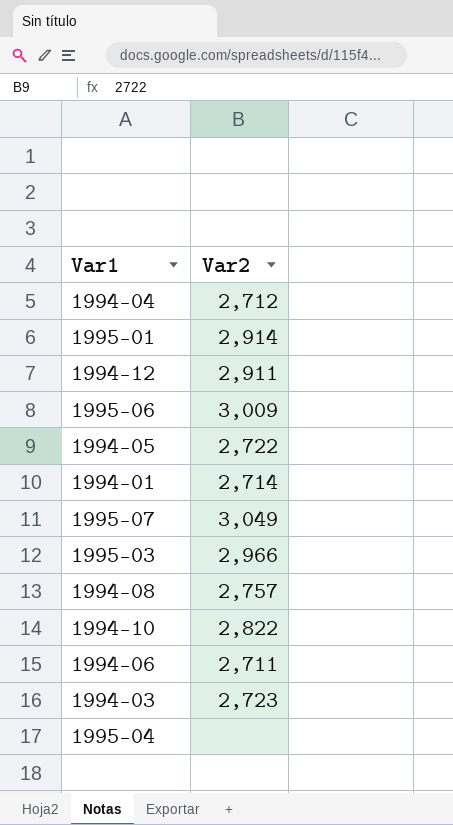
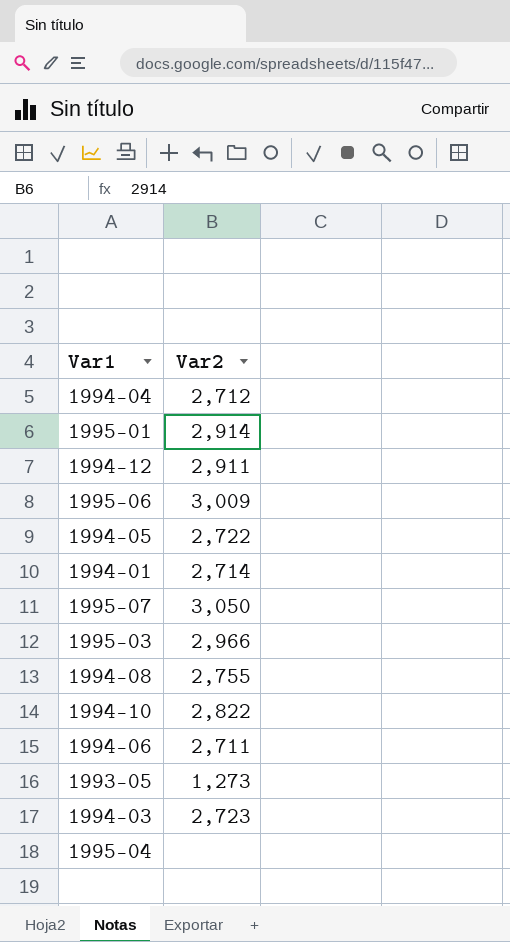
1995-07 | Var2: 3,049 -> 3,050
1994-08 | Var2: 2,757 -> 2,755
row 1993-05: none -> 1,273

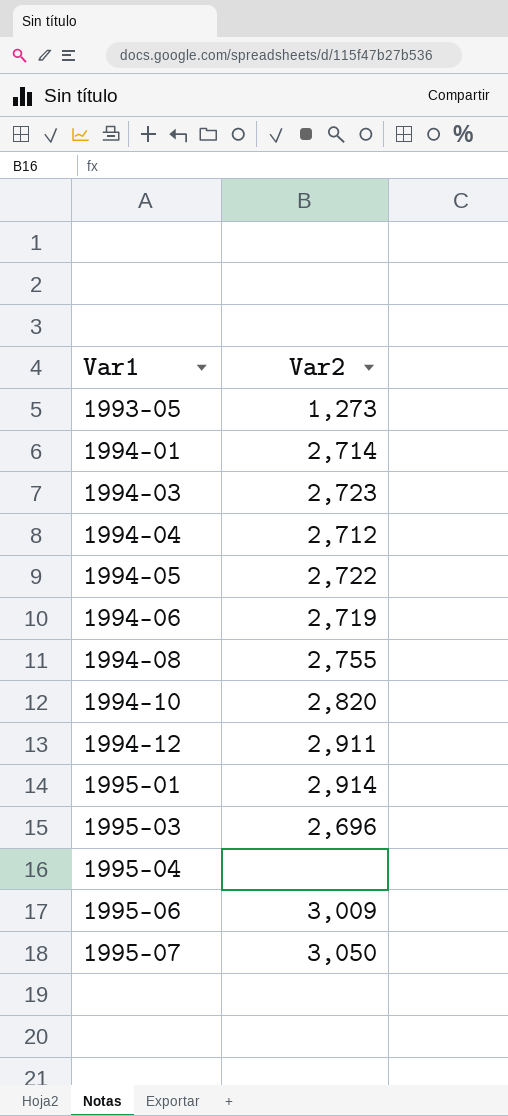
row order: none -> Var1 ascending
1994-06 | Var2: 2,711 -> 2,719
1994-10 | Var2: 2,822 -> 2,820
1995-03 | Var2: 2,966 -> 2,696

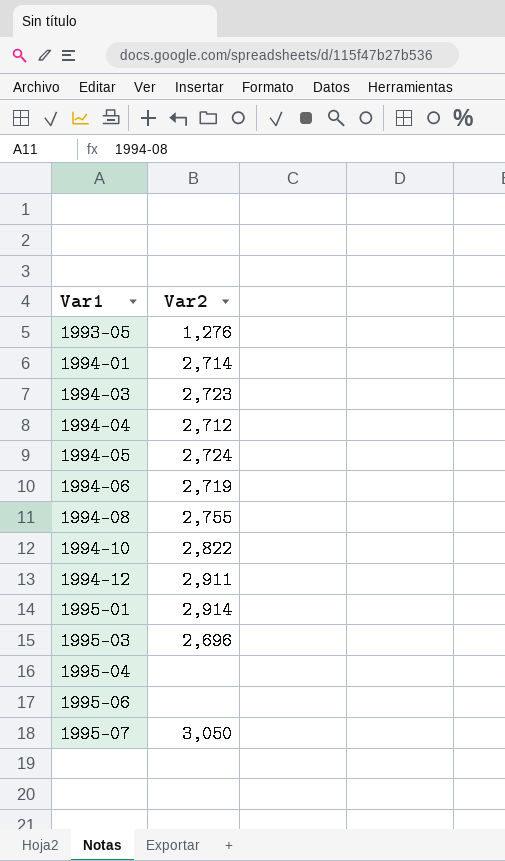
1993-05 | Var2: 1,273 -> 1,276
1994-05 | Var2: 2,722 -> 2,724
1994-10 | Var2: 2,820 -> 2,822
1995-06 | Var2: 3,009 -> none

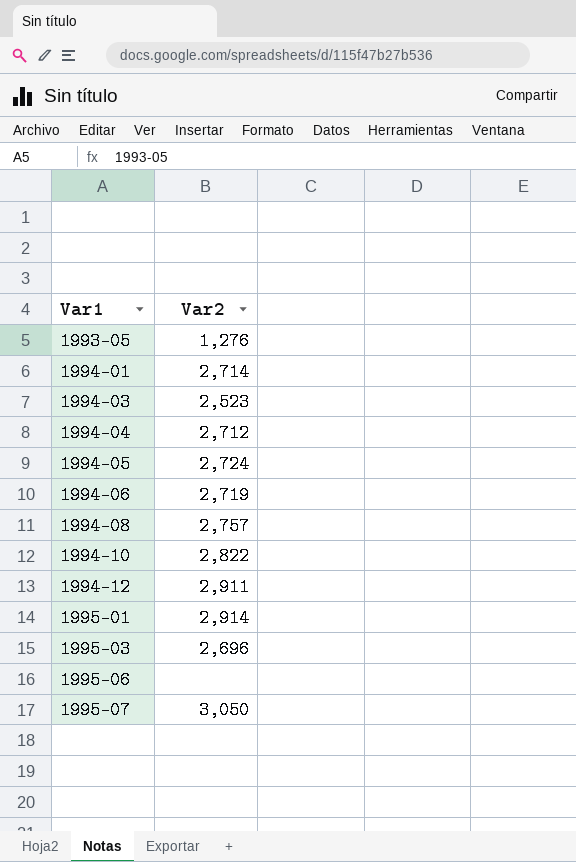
row 1995-04: none -> none
1994-03 | Var2: 2,723 -> 2,523
1994-08 | Var2: 2,755 -> 2,757

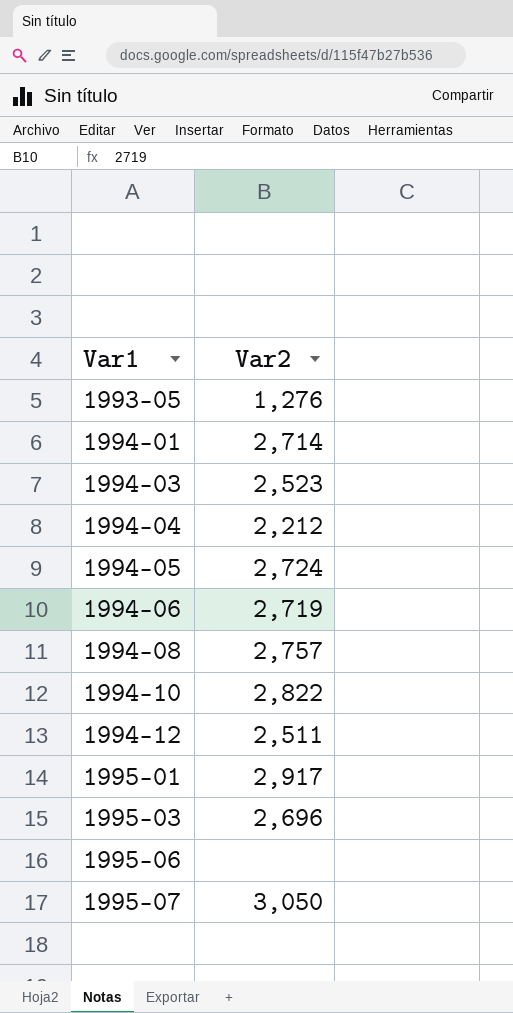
1994-04 | Var2: 2,712 -> 2,212
1994-12 | Var2: 2,911 -> 2,511
1995-01 | Var2: 2,914 -> 2,917

